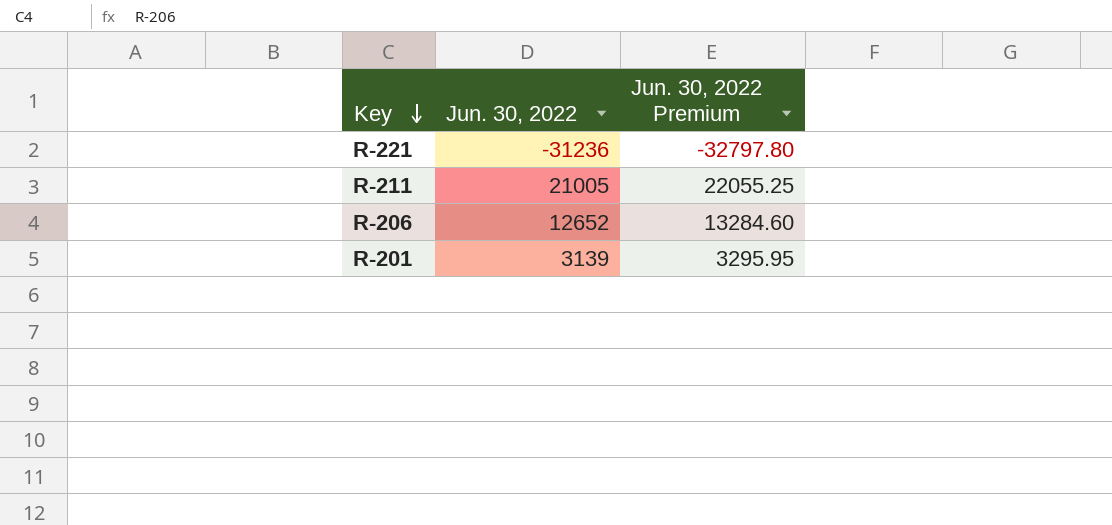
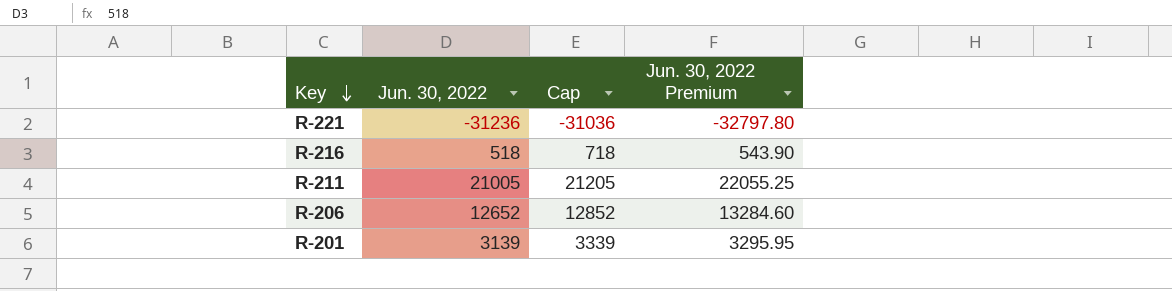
column Cap | formula: none -> [Jun. 30, 2022] + 200
row R-216: none -> 518 | 718 | 543.90

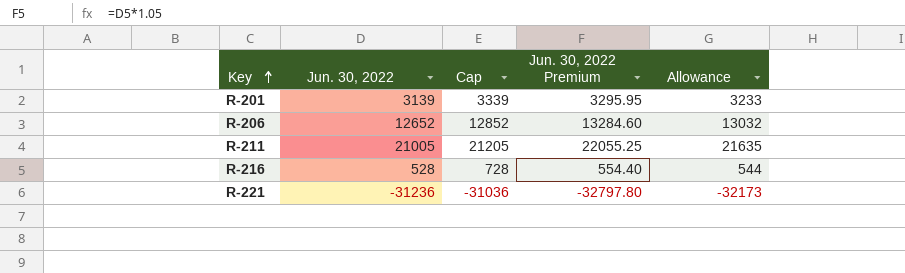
row order: Key descending -> Key ascending
column Allowance | formula: none -> [Jun. 30, 2022] * 1.03
R-216 | Jun. 30, 2022: 518 -> 528
R-216 | Cap: 718 -> 728
R-216 | Jun. 30, 2022 Premium: 543.90 -> 554.40

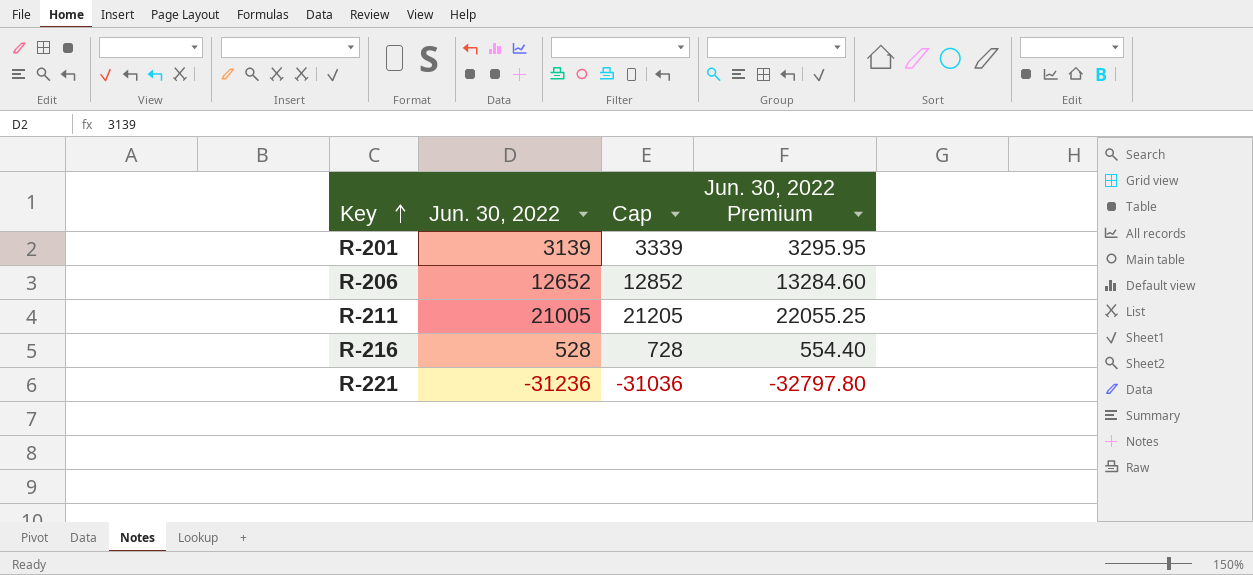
column Allowance | formula: [Jun. 30, 2022] * 1.03 -> none

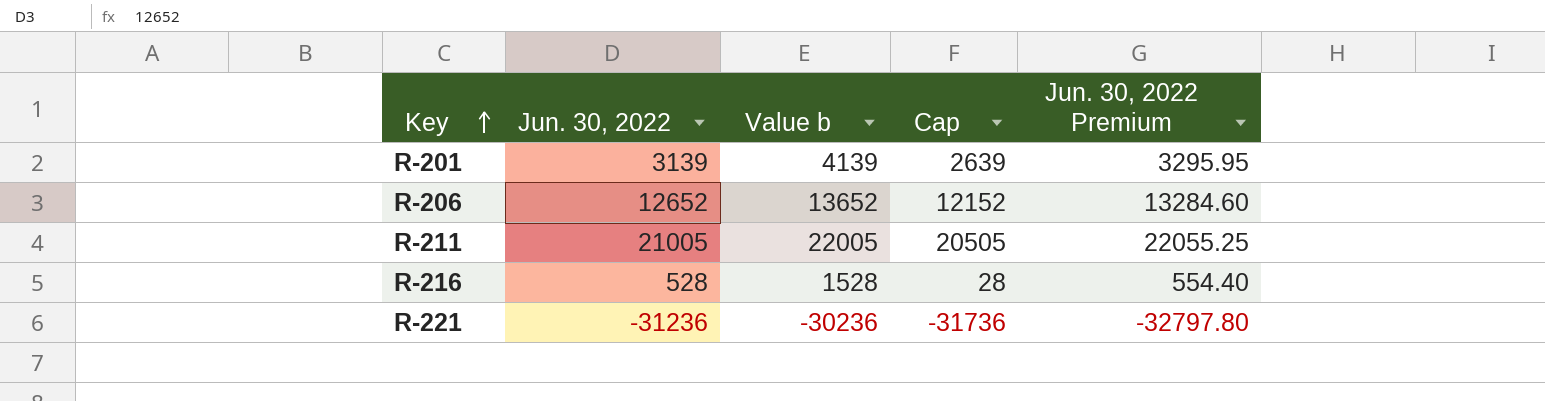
column Value b | formula: none -> [Jun. 30, 2022] + 1000
column Cap | formula: [Jun. 30, 2022] + 200 -> [Jun. 30, 2022] - 500

